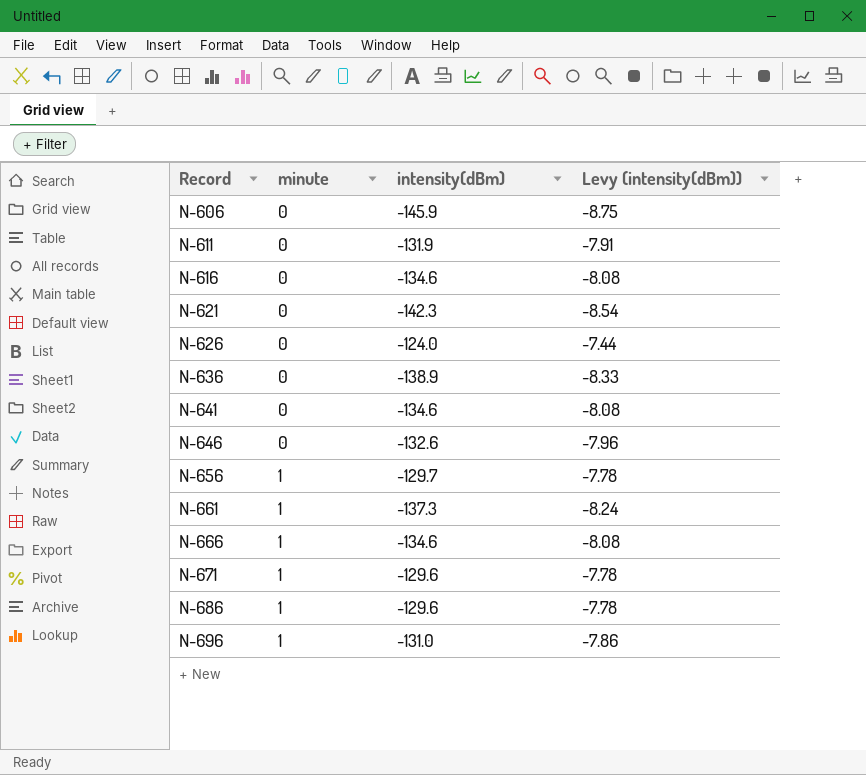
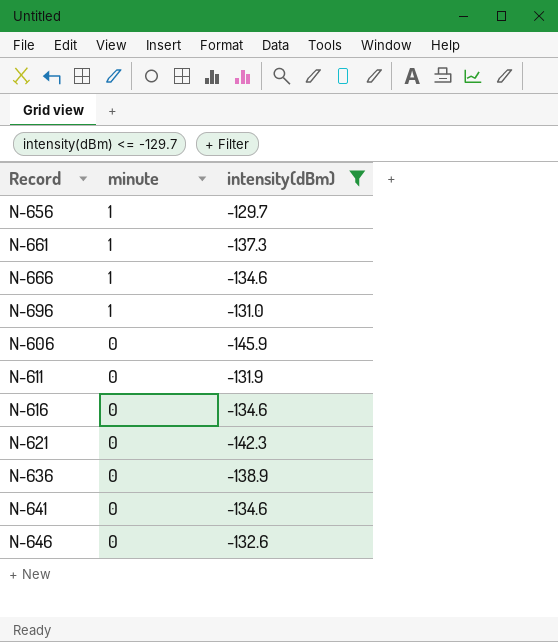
filter: none -> intensity(dBm) <= -129.7
row order: Record ascending -> minute descending
column Levy (intensity(dBm)) | formula: [intensity(dBm)] * 0.06 -> none

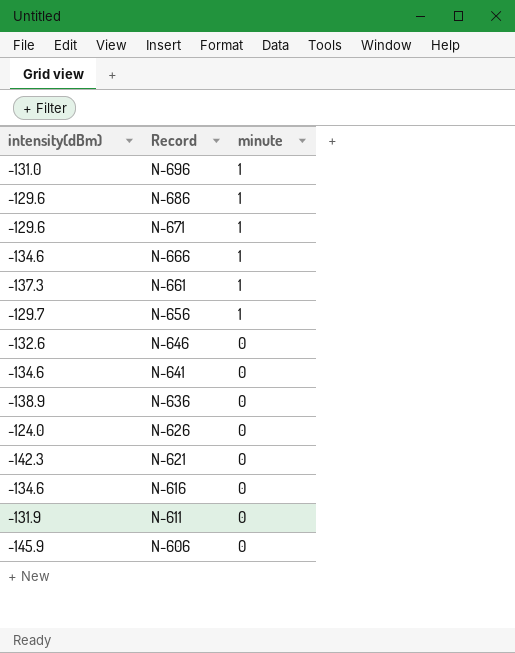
filter: intensity(dBm) <= -129.7 -> none
row order: minute descending -> Record descending
column intensity(dBm) | position: 3 -> 1

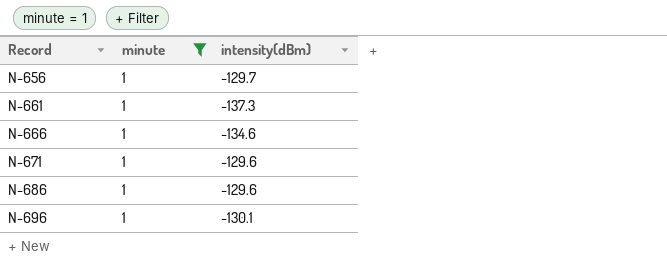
filter: none -> minute = 1
row order: Record descending -> Record ascending
column intensity(dBm) | position: 1 -> 3
N-696 | intensity(dBm): -131.0 -> -130.1

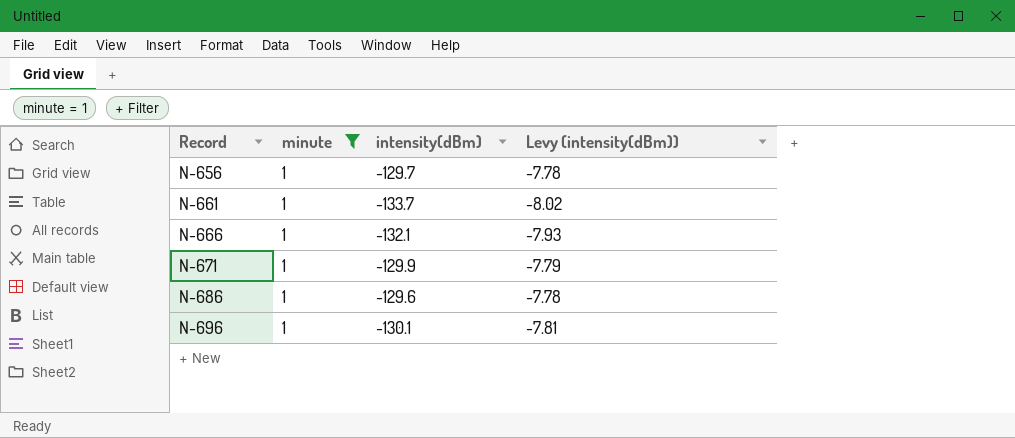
column Levy (intensity(dBm)) | formula: none -> [intensity(dBm)] * 0.06
N-661 | intensity(dBm): -137.3 -> -133.7
N-666 | intensity(dBm): -134.6 -> -132.1
N-671 | intensity(dBm): -129.6 -> -129.9

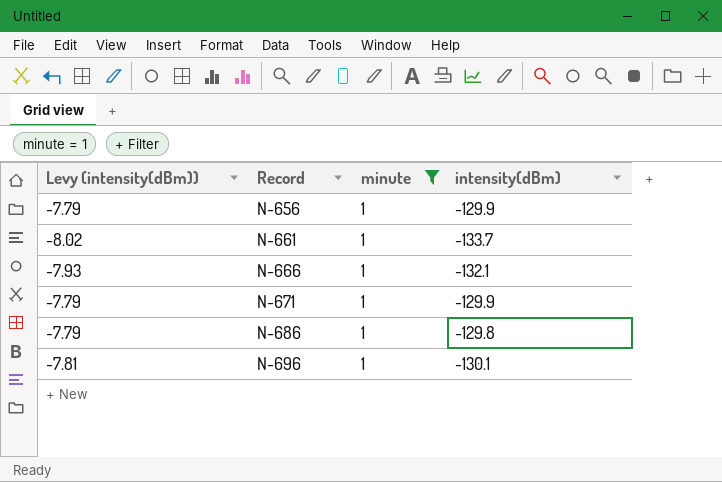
column Levy (intensity(dBm)) | position: 4 -> 1
N-656 | Levy (intensity(dBm)): -7.78 -> -7.79
N-656 | intensity(dBm): -129.7 -> -129.9
N-686 | Levy (intensity(dBm)): -7.78 -> -7.79
N-686 | intensity(dBm): -129.6 -> -129.8

